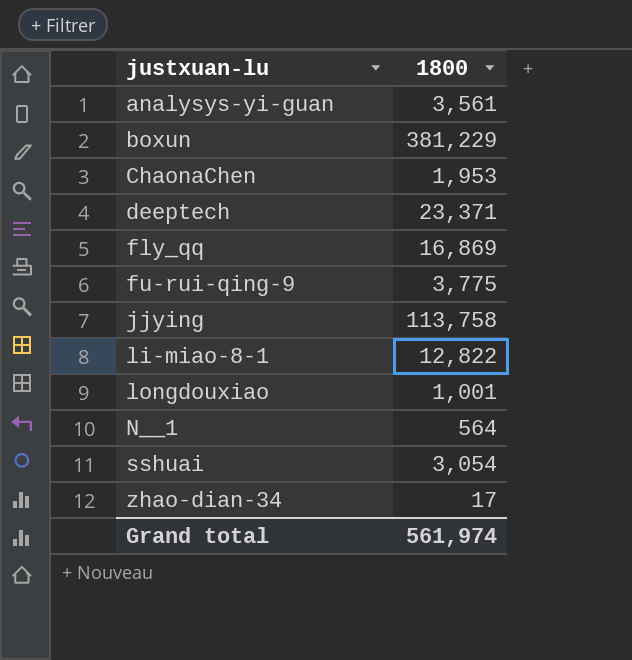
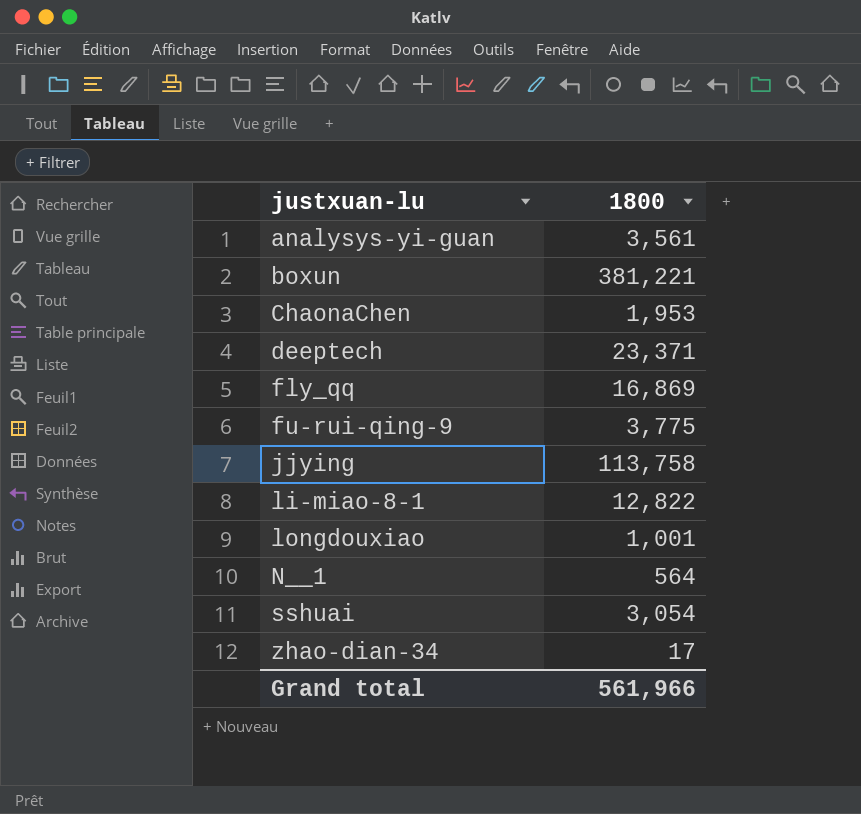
boxun | 1800: 381,229 -> 381,221
Grand total | 1800: 561,974 -> 561,966

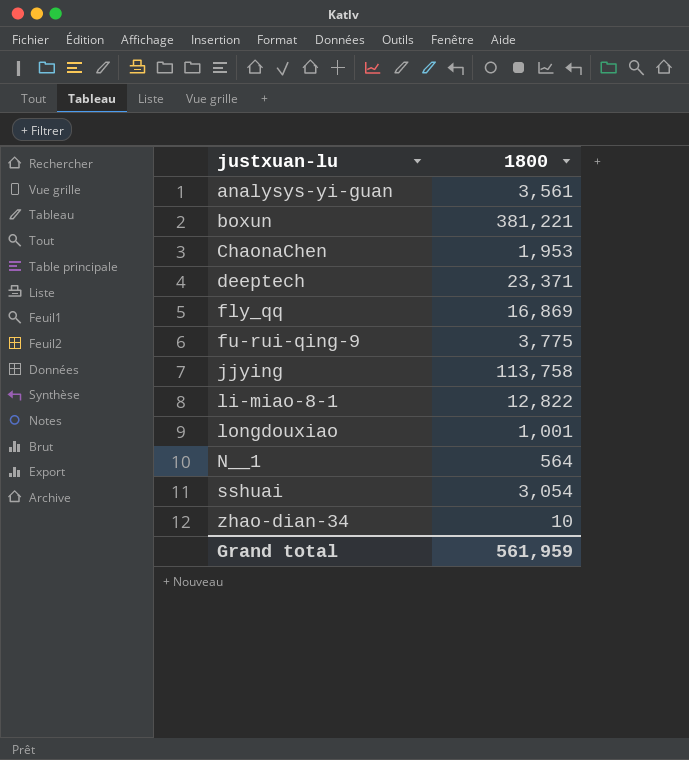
zhao-dian-34 | 1800: 17 -> 10
Grand total | 1800: 561,966 -> 561,959

